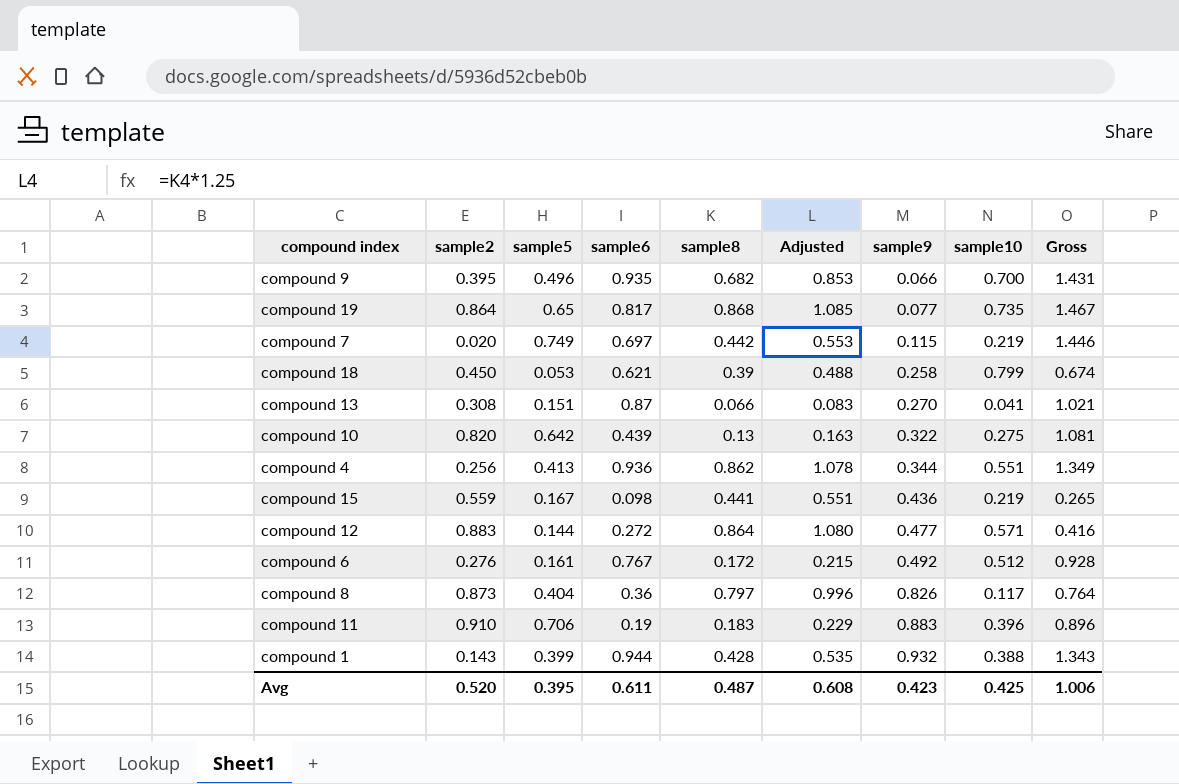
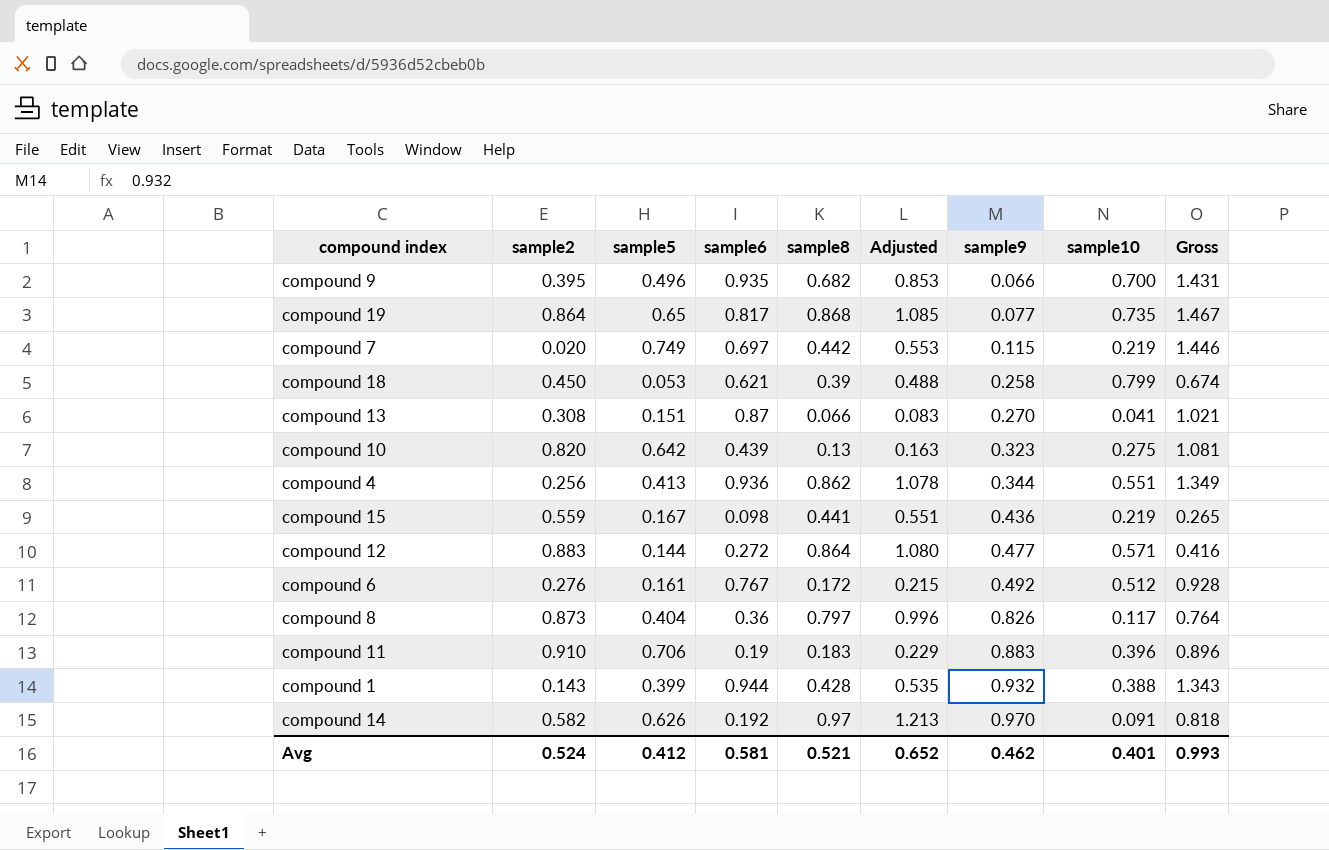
compound 10 | sample9: 0.322 -> 0.323
row compound 14: none -> 0.582 | 0.626 | 0.192 | 0.97 | 1.213 | 0.970 | 0.091 | 0.818
Avg | sample2: 0.520 -> 0.524
Avg | sample5: 0.395 -> 0.412
Avg | sample6: 0.611 -> 0.581
Avg | sample8: 0.487 -> 0.521
Avg | Adjusted: 0.608 -> 0.652
Avg | sample9: 0.423 -> 0.462
Avg | sample10: 0.425 -> 0.401
Avg | Gross: 1.006 -> 0.993

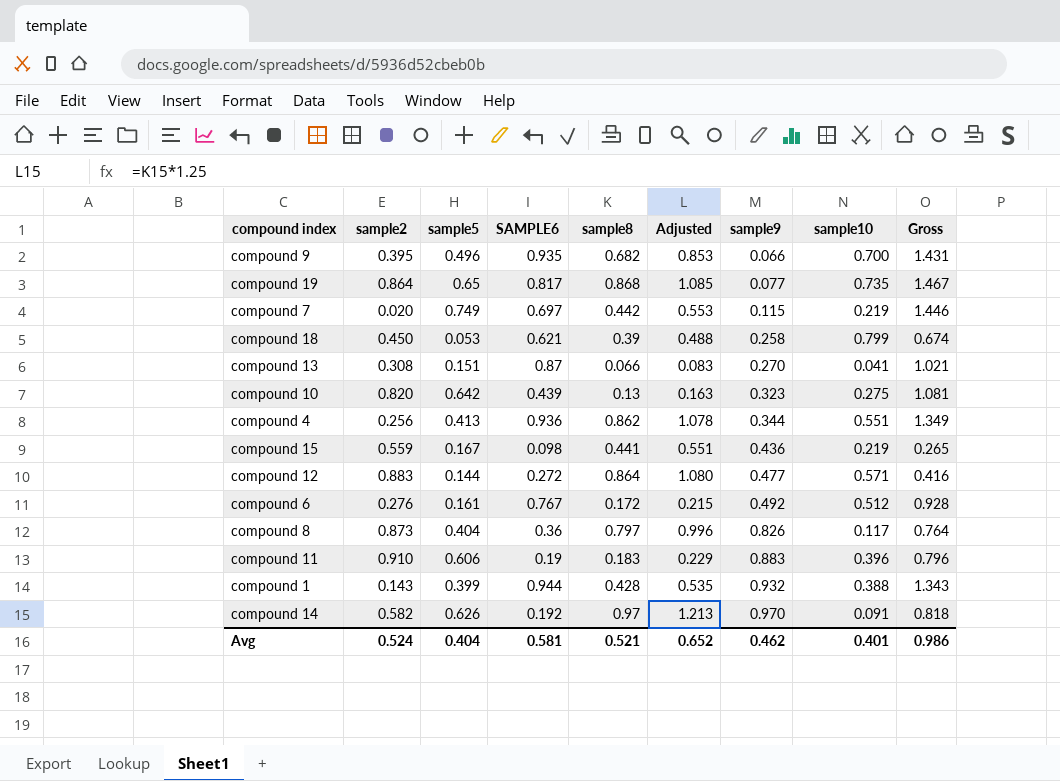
column name: sample6 -> SAMPLE6
compound 11 | sample5: 0.706 -> 0.606
compound 11 | Gross: 0.896 -> 0.796
Avg | sample5: 0.412 -> 0.404
Avg | Gross: 0.993 -> 0.986

